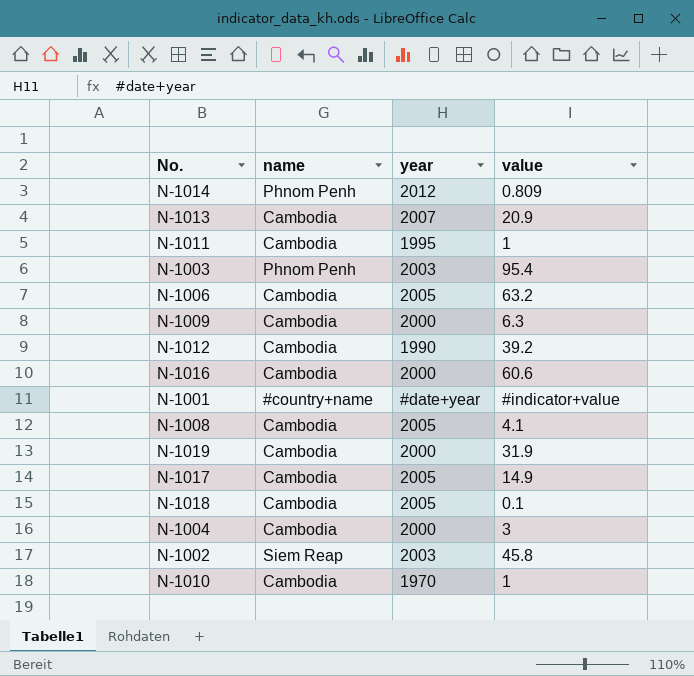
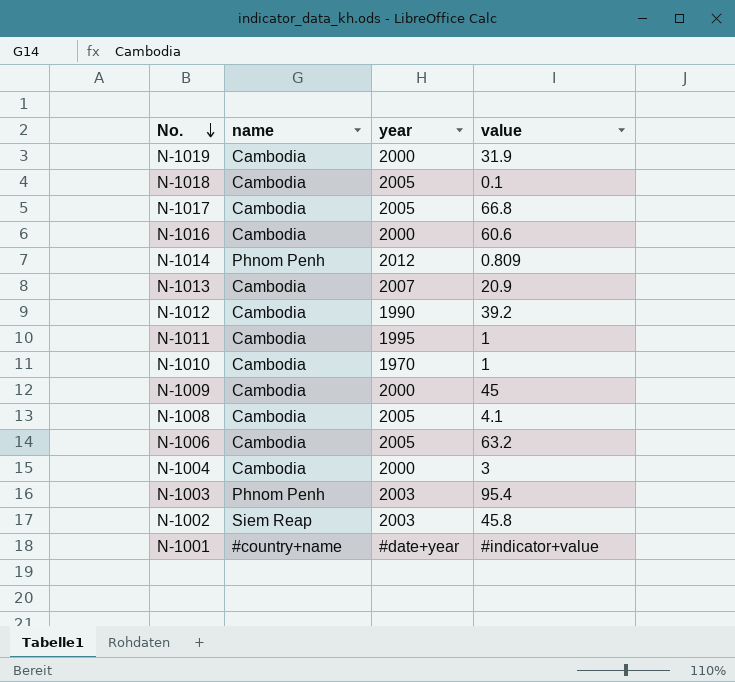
row order: none -> No. descending
N-1017 | value: 14.9 -> 66.8
N-1009 | value: 6.3 -> 45

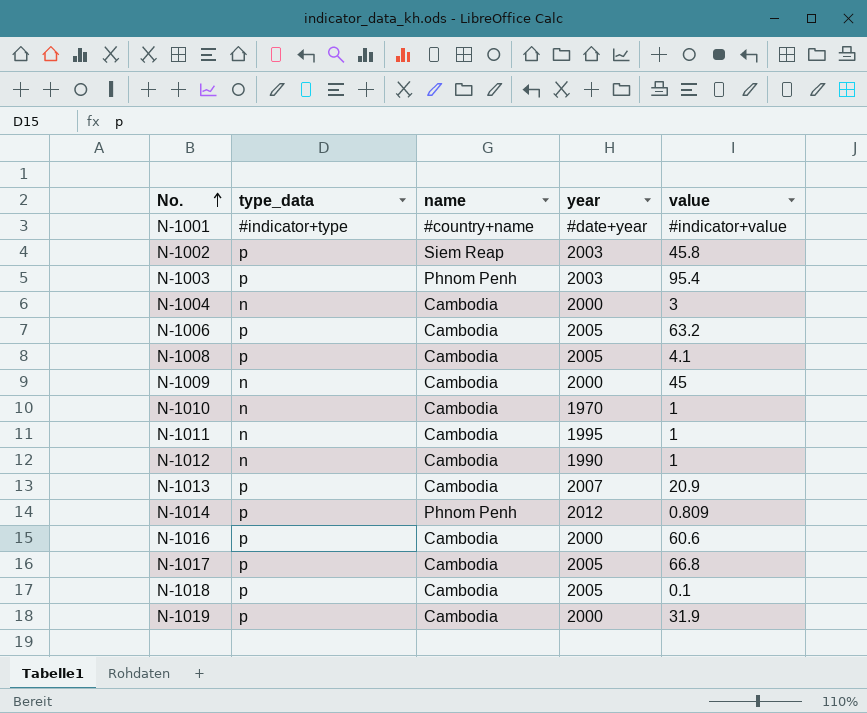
row order: No. descending -> No. ascending
column type_data | position: none -> 2
N-1012 | value: 39.2 -> 1

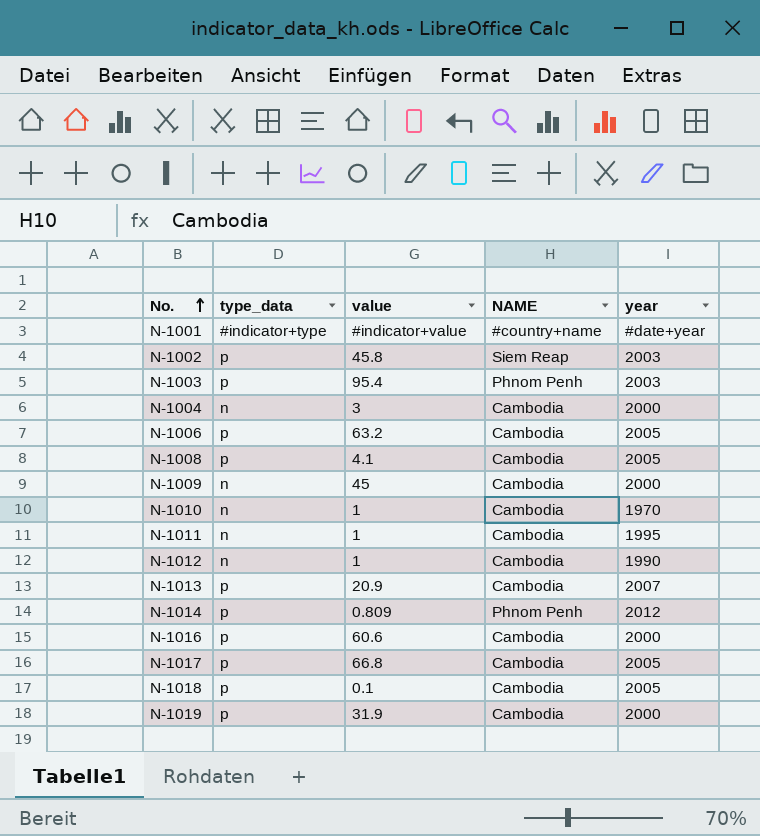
column value | position: 5 -> 3
column name: name -> NAME

